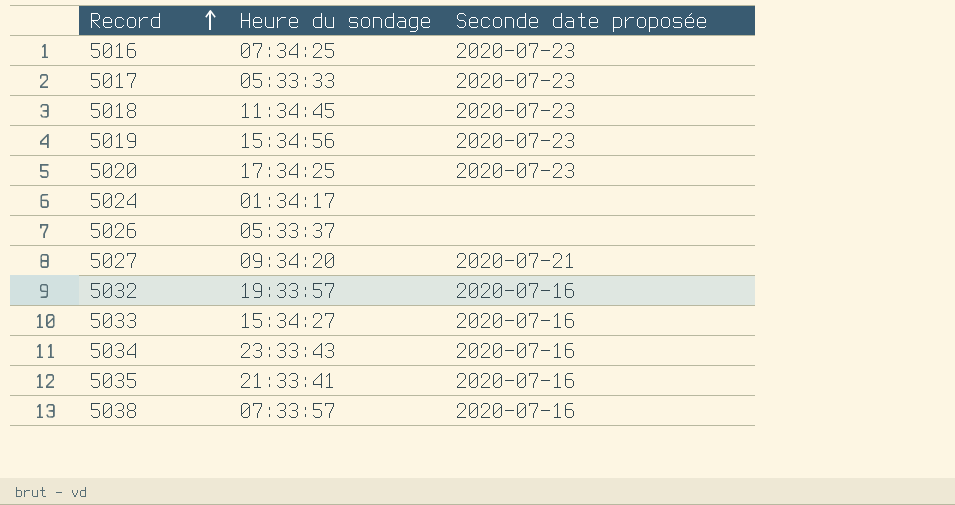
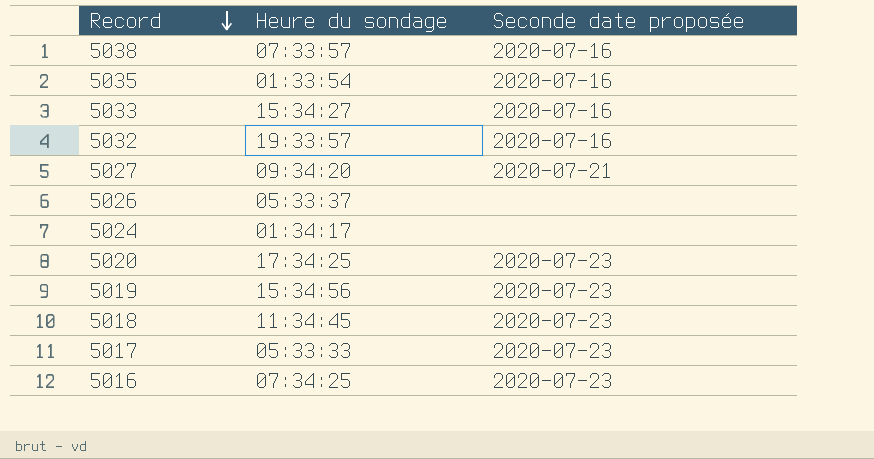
row order: Record ascending -> Record descending
row 5034: 23:33:43 | 2020-07-16 -> none
5035 | Heure du sondage: 21:33:41 -> 01:33:54

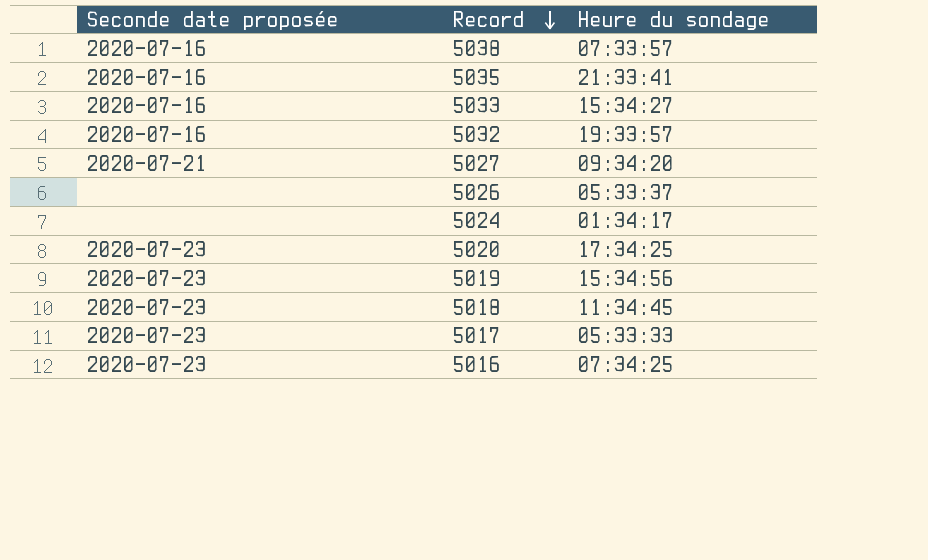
column Seconde date proposée | position: 3 -> 1
5035 | Heure du sondage: 01:33:54 -> 21:33:41

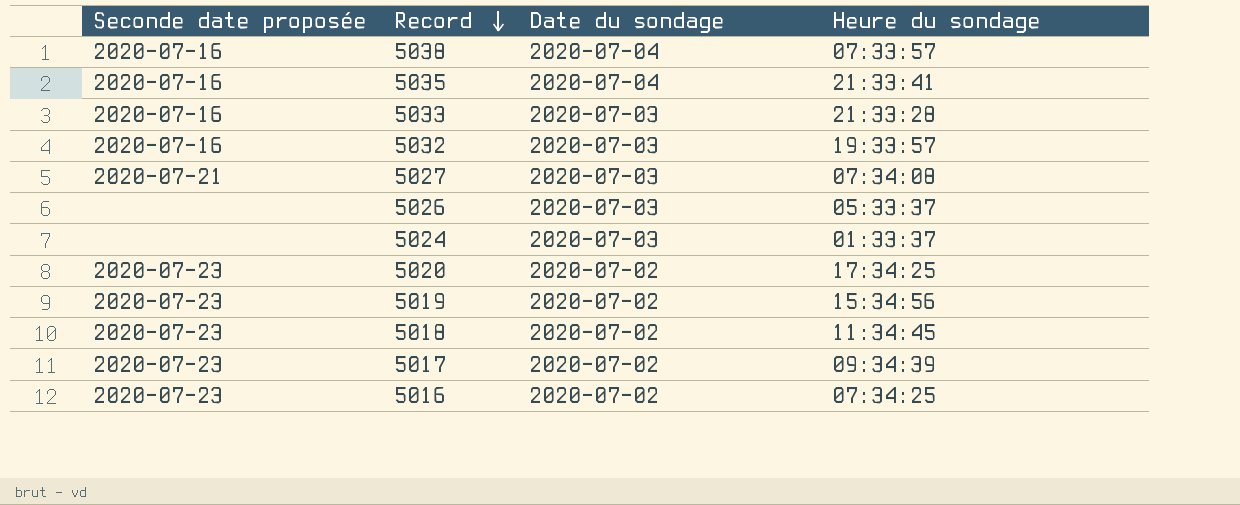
column Date du sondage | position: none -> 3
5033 | Heure du sondage: 15:34:27 -> 21:33:28
5027 | Heure du sondage: 09:34:20 -> 07:34:08
5024 | Heure du sondage: 01:34:17 -> 01:33:37
5017 | Heure du sondage: 05:33:33 -> 09:34:39

